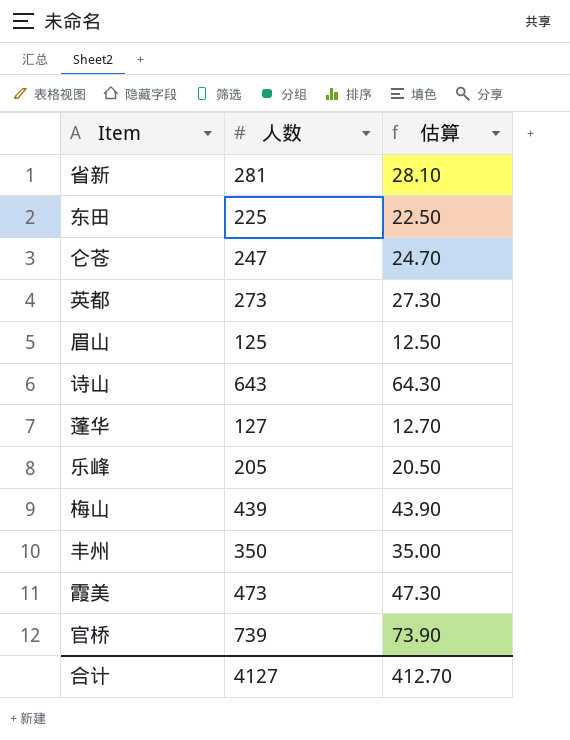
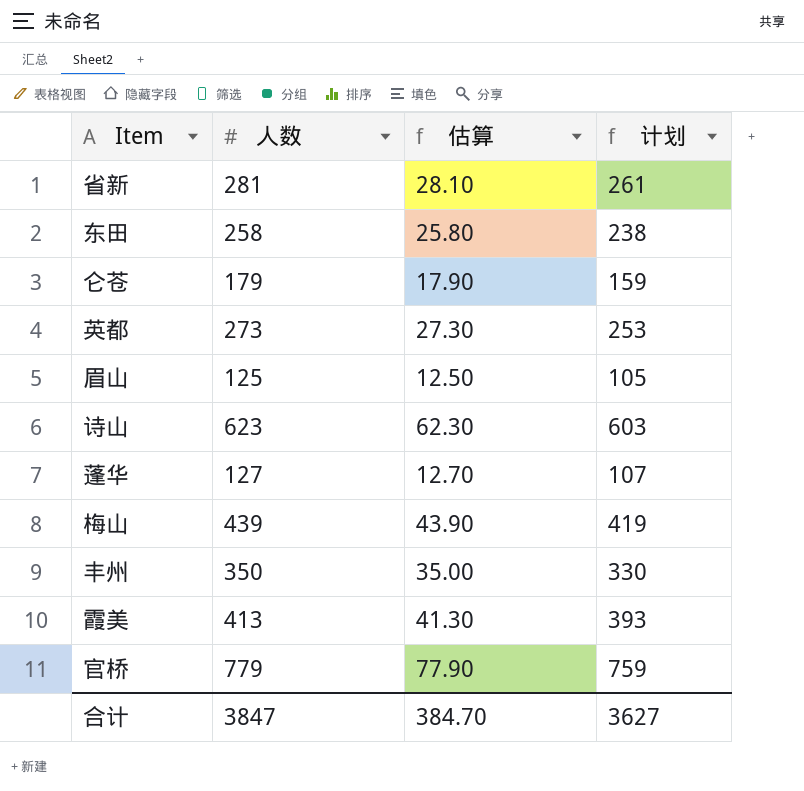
column 计划 | formula: none -> [人数] - 20
row 乐峰: 205 | 20.50 -> none
东田 | 人数: 225 -> 258
东田 | 估算: 22.50 -> 25.80
仑苍 | 人数: 247 -> 179
仑苍 | 估算: 24.70 -> 17.90
诗山 | 人数: 643 -> 623
诗山 | 估算: 64.30 -> 62.30
霞美 | 人数: 473 -> 413
霞美 | 估算: 47.30 -> 41.30
官桥 | 人数: 739 -> 779
官桥 | 估算: 73.90 -> 77.90
合计 | 人数: 4127 -> 3847
合计 | 估算: 412.70 -> 384.70

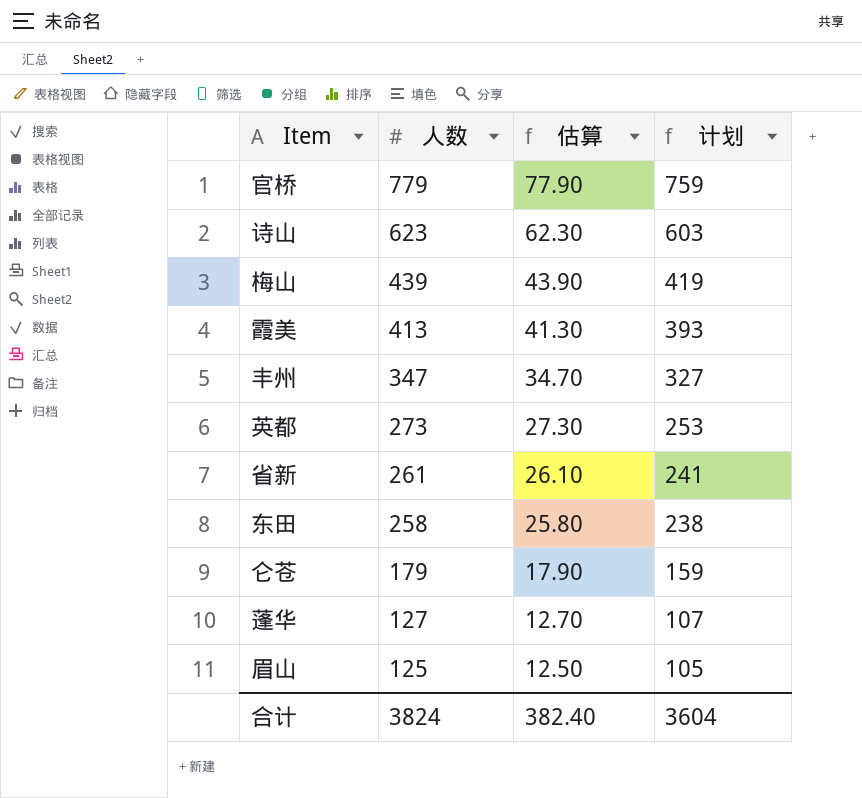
row order: none -> 人数 descending
丰州 | 人数: 350 -> 347
丰州 | 估算: 35.00 -> 34.70
丰州 | 计划: 330 -> 327
省新 | 人数: 281 -> 261
省新 | 估算: 28.10 -> 26.10
省新 | 计划: 261 -> 241
合计 | 人数: 3847 -> 3824
合计 | 估算: 384.70 -> 382.40
合计 | 计划: 3627 -> 3604

